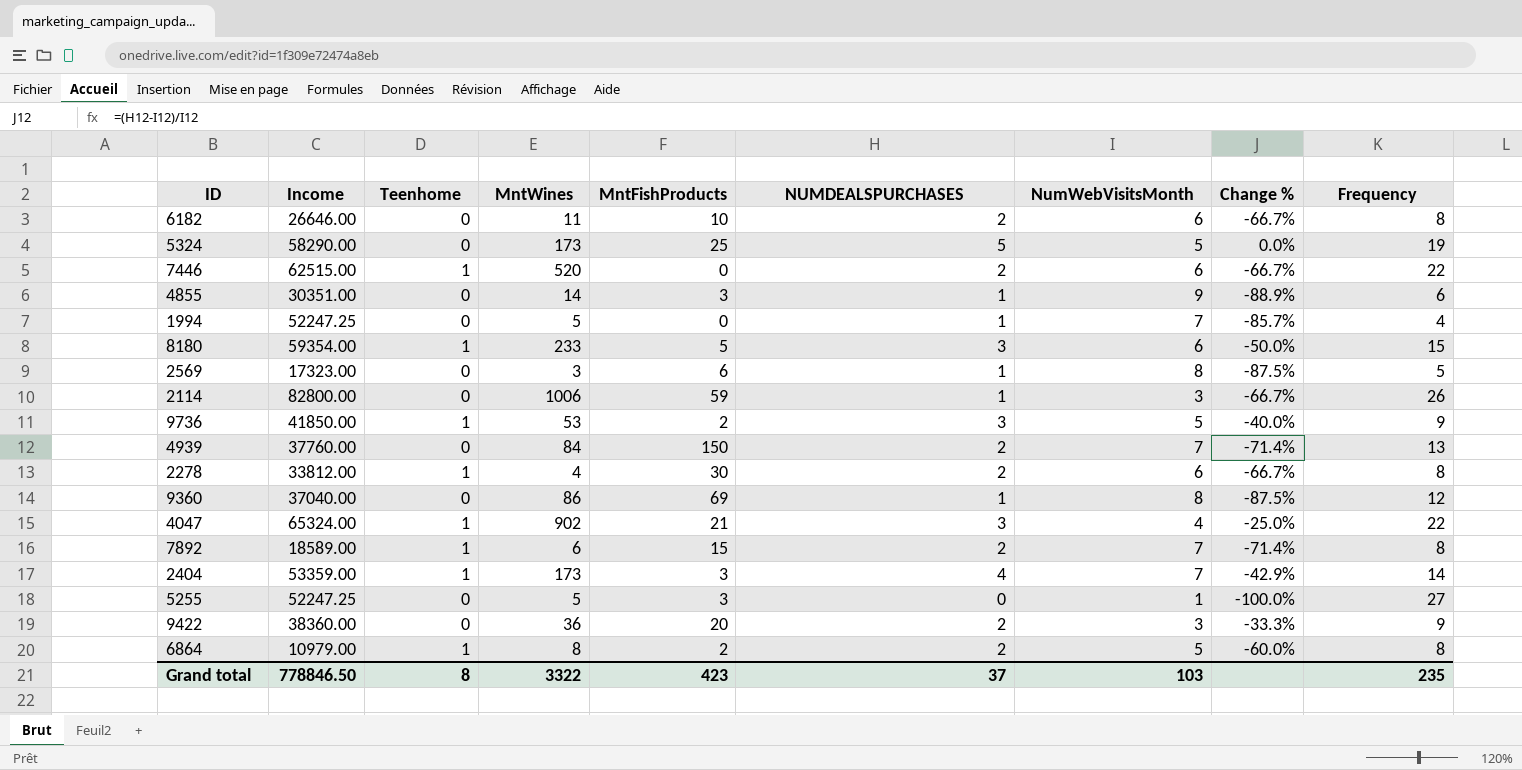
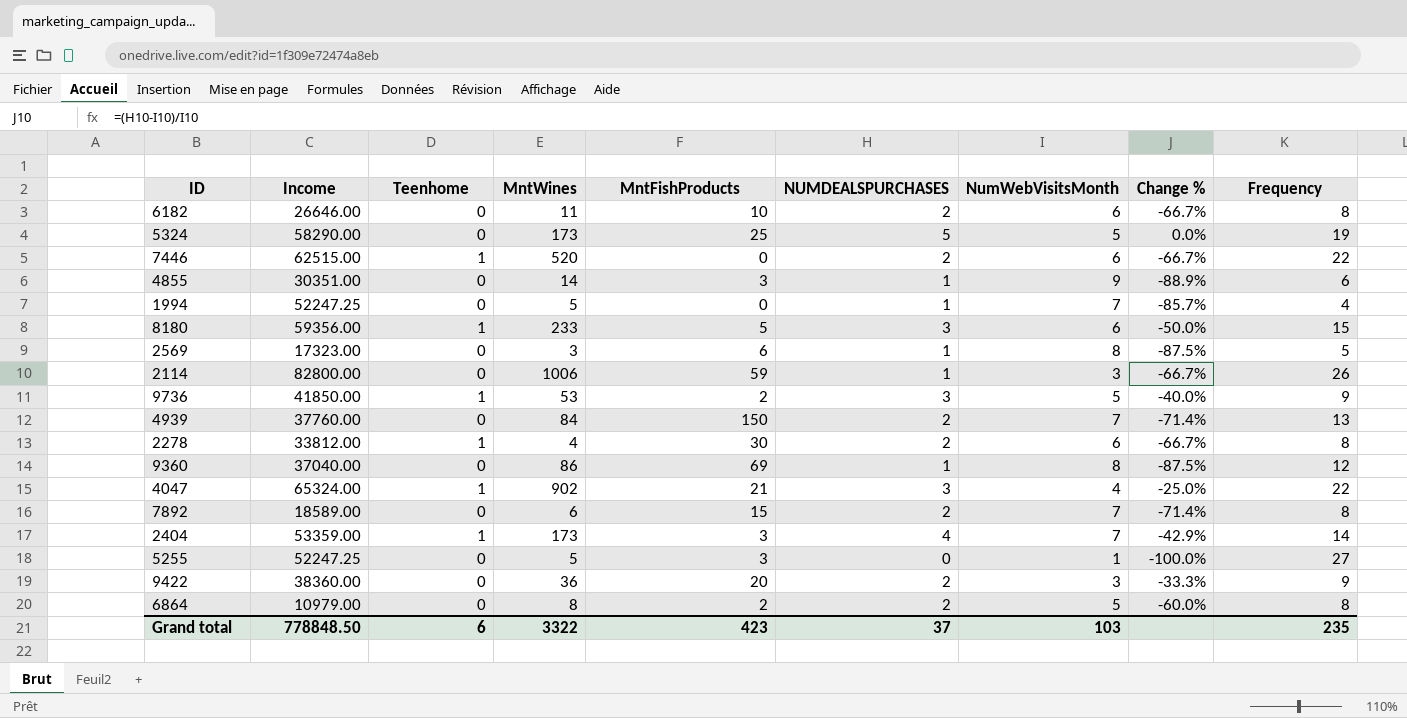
8180 | Income: 59354.00 -> 59356.00
7892 | Teenhome: 1 -> 0
6864 | Teenhome: 1 -> 0
Grand total | Income: 778846.50 -> 778848.50
Grand total | Teenhome: 8 -> 6

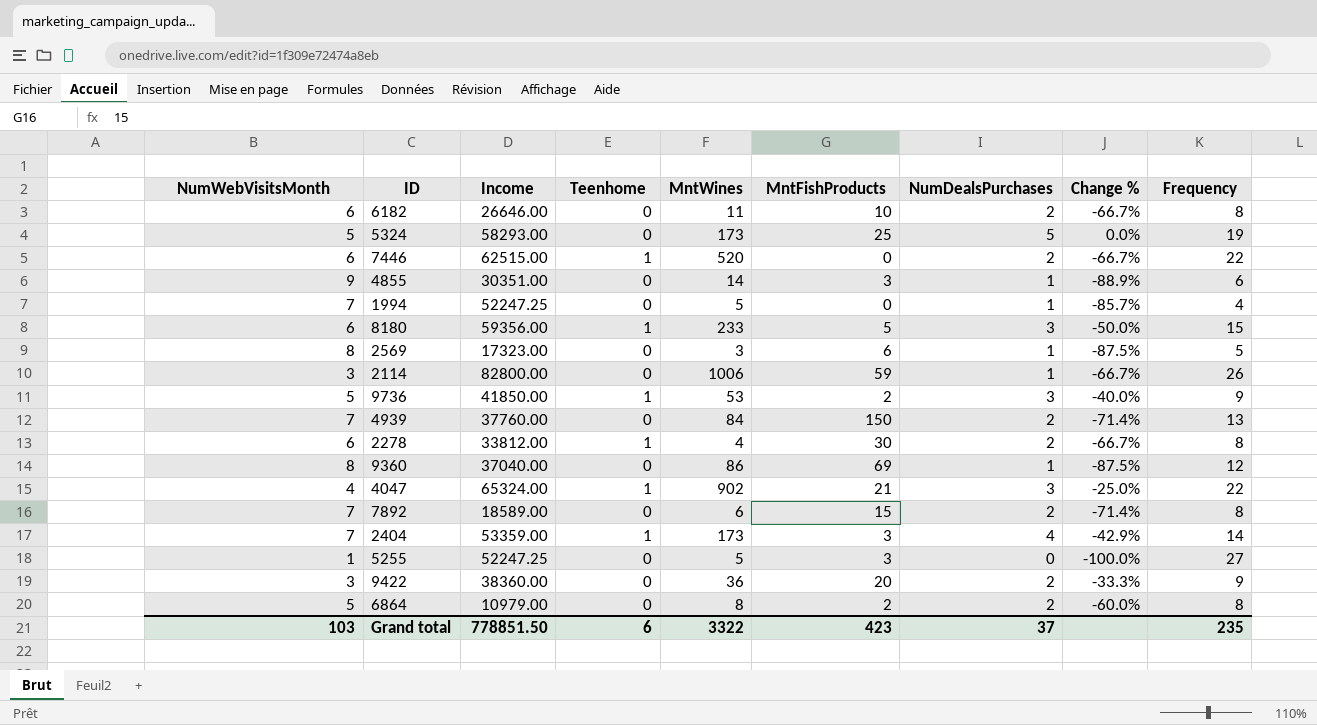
column NumWebVisitsMonth | position: 7 -> 1
column name: NUMDEALSPURCHASES -> NumDealsPurchases
5324 | Income: 58290.00 -> 58293.00
Grand total | Income: 778848.50 -> 778851.50

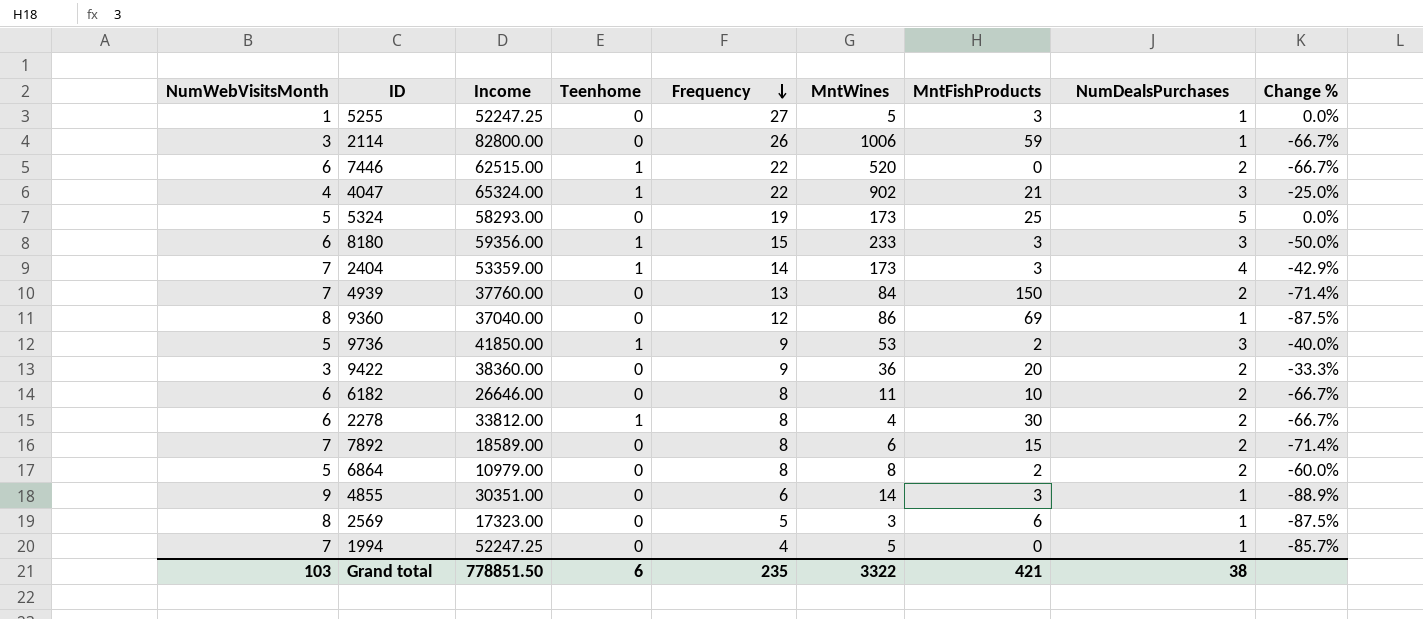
row order: none -> Frequency descending
column Frequency | position: 9 -> 5
5255 | NumDealsPurchases: 0 -> 1
5255 | Change %: -100.0% -> 0.0%
8180 | MntFishProducts: 5 -> 3
Grand total | MntFishProducts: 423 -> 421
Grand total | NumDealsPurchases: 37 -> 38

